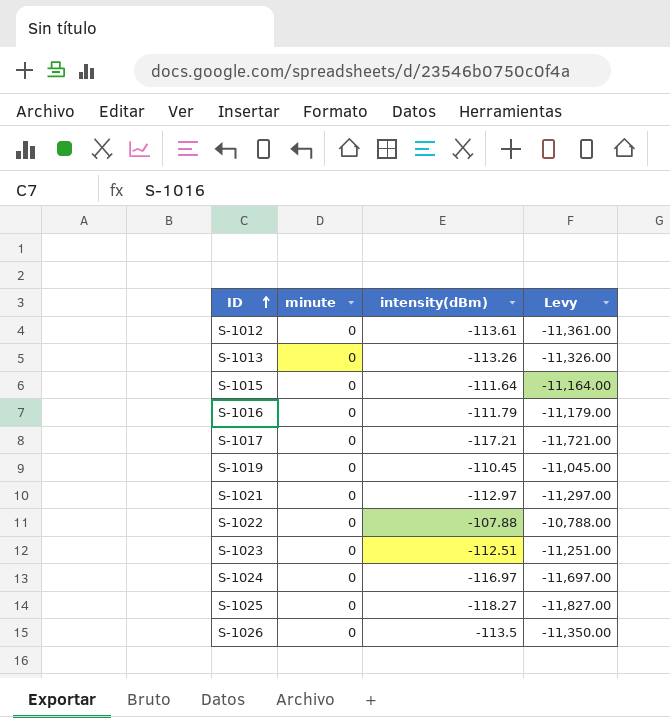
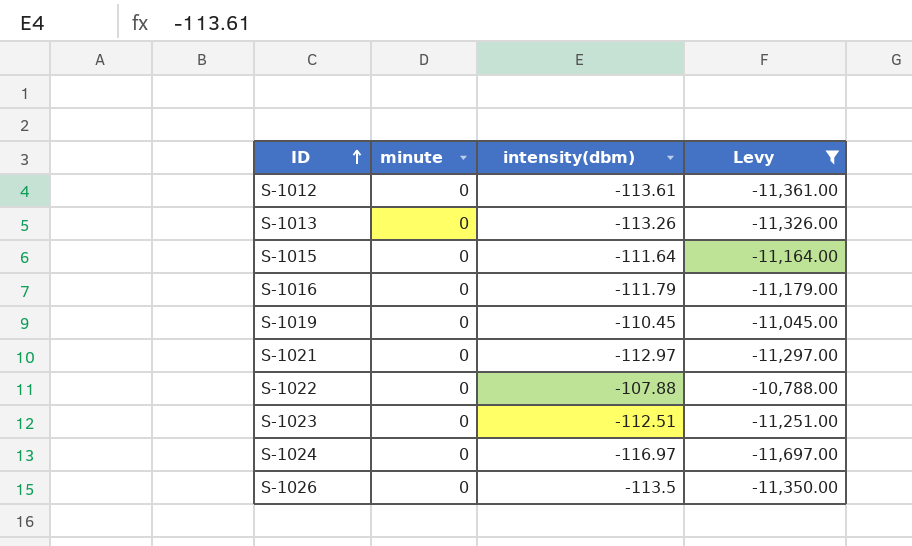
filter: none -> Levy >= -11,697.00
column name: intensity(dBm) -> intensity(dbm)

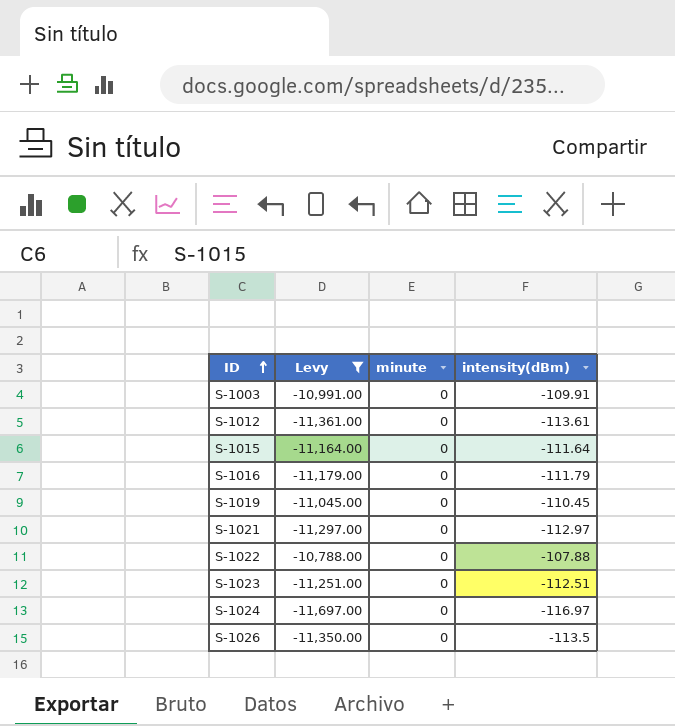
column Levy | position: 4 -> 2
column name: intensity(dbm) -> intensity(dBm)
row S-1013: 0 | -113.26 | -11,326.00 -> none
row S-1003: none -> -10,991.00 | 0 | -109.91

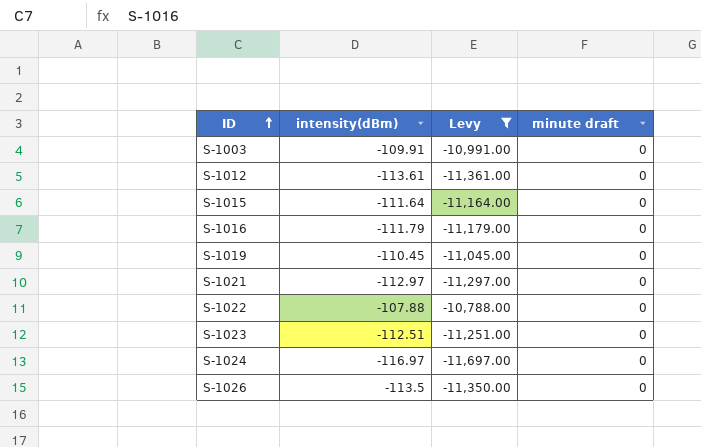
column intensity(dBm) | position: 4 -> 2
column name: minute -> minute draft

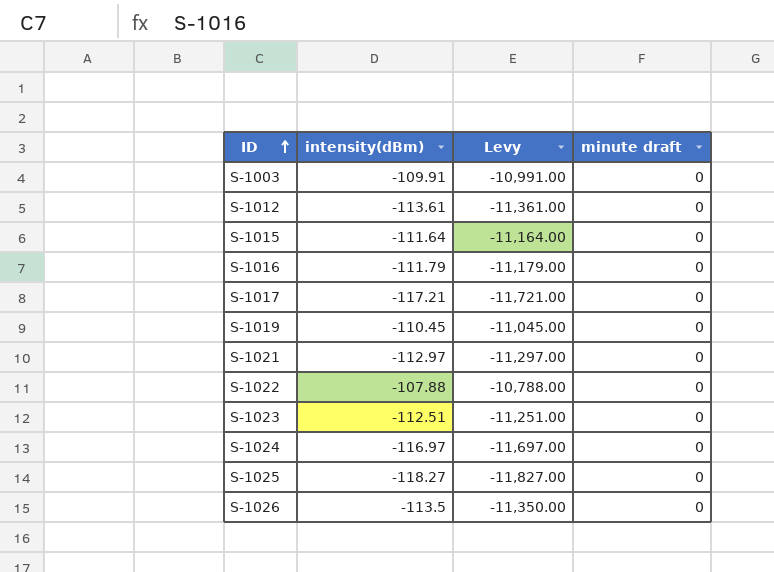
filter: Levy >= -11,697.00 -> none

